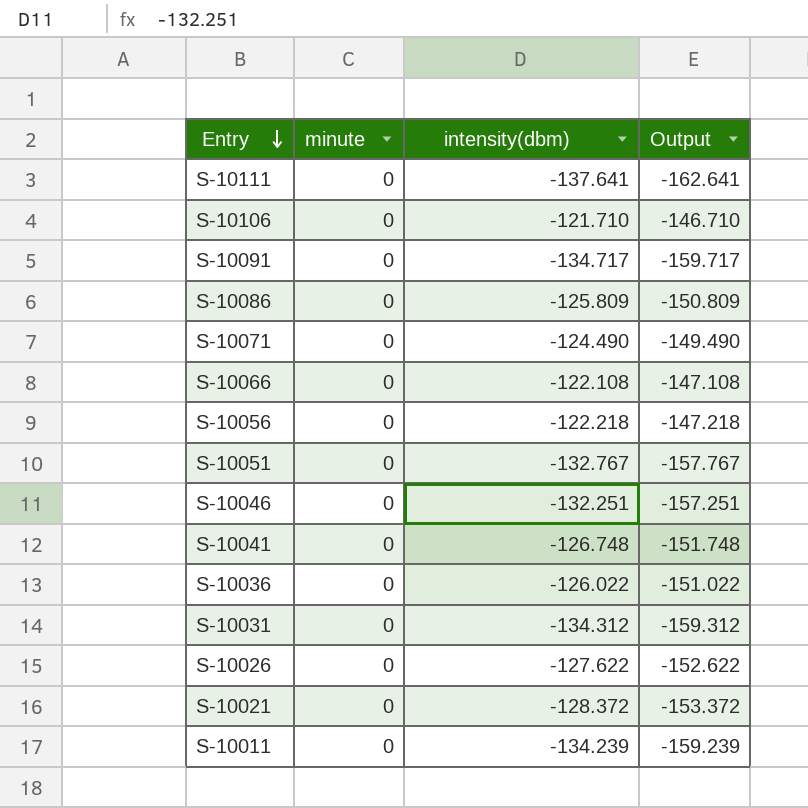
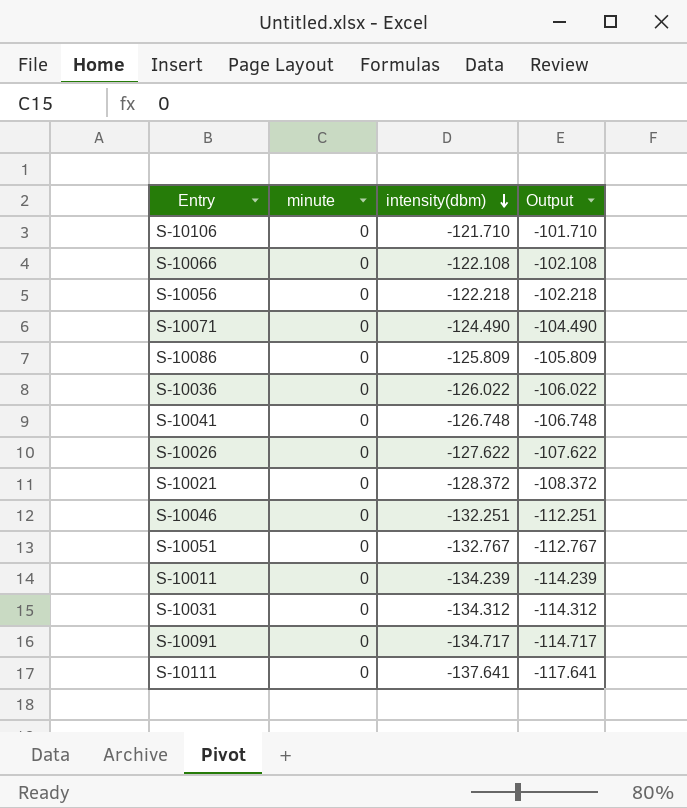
row order: Entry descending -> intensity(dbm) descending
column Output | formula: [intensity(dbm)] - 25 -> [intensity(dbm)] + 20

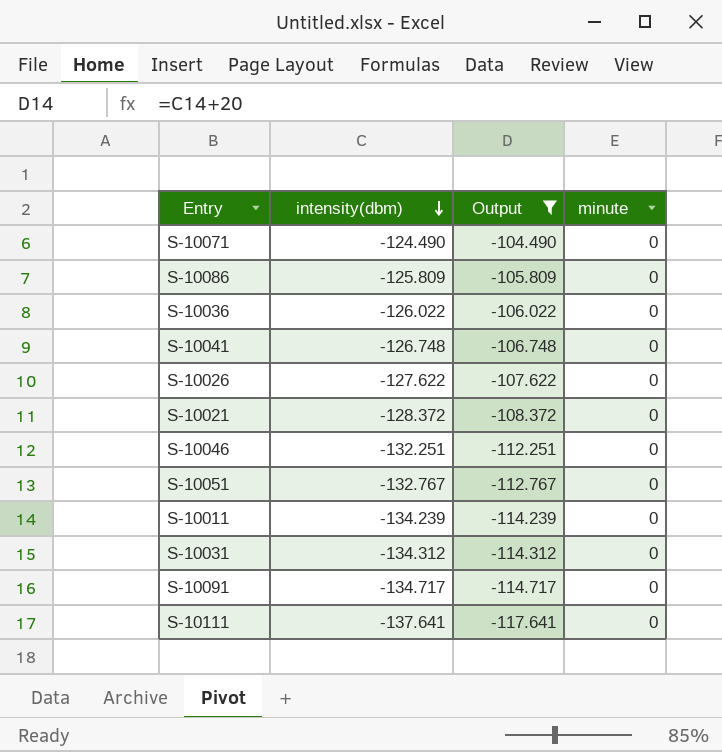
filter: none -> Output <= -104.490
column minute | position: 2 -> 4

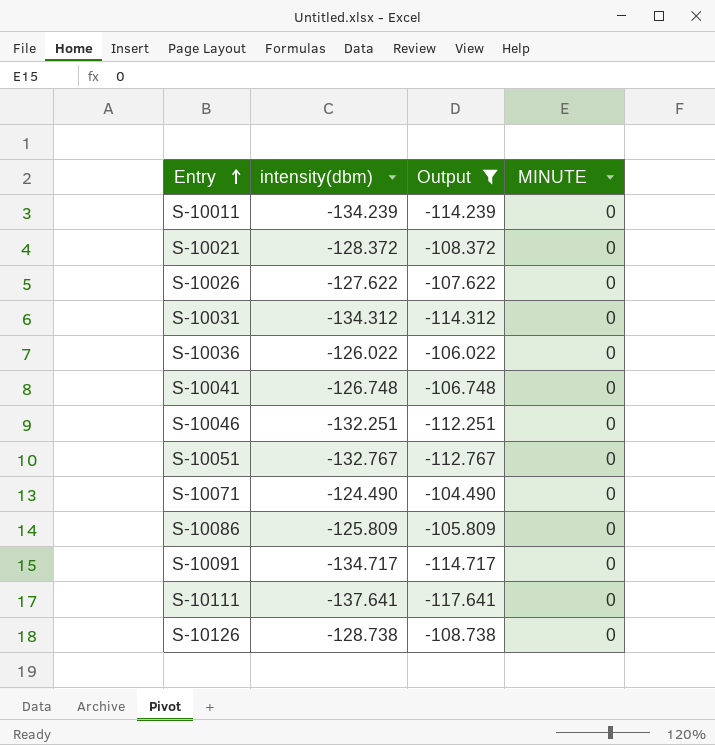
row order: intensity(dbm) descending -> Entry ascending
column name: minute -> MINUTE
row S-10126: none -> -128.738 | -108.738 | 0

